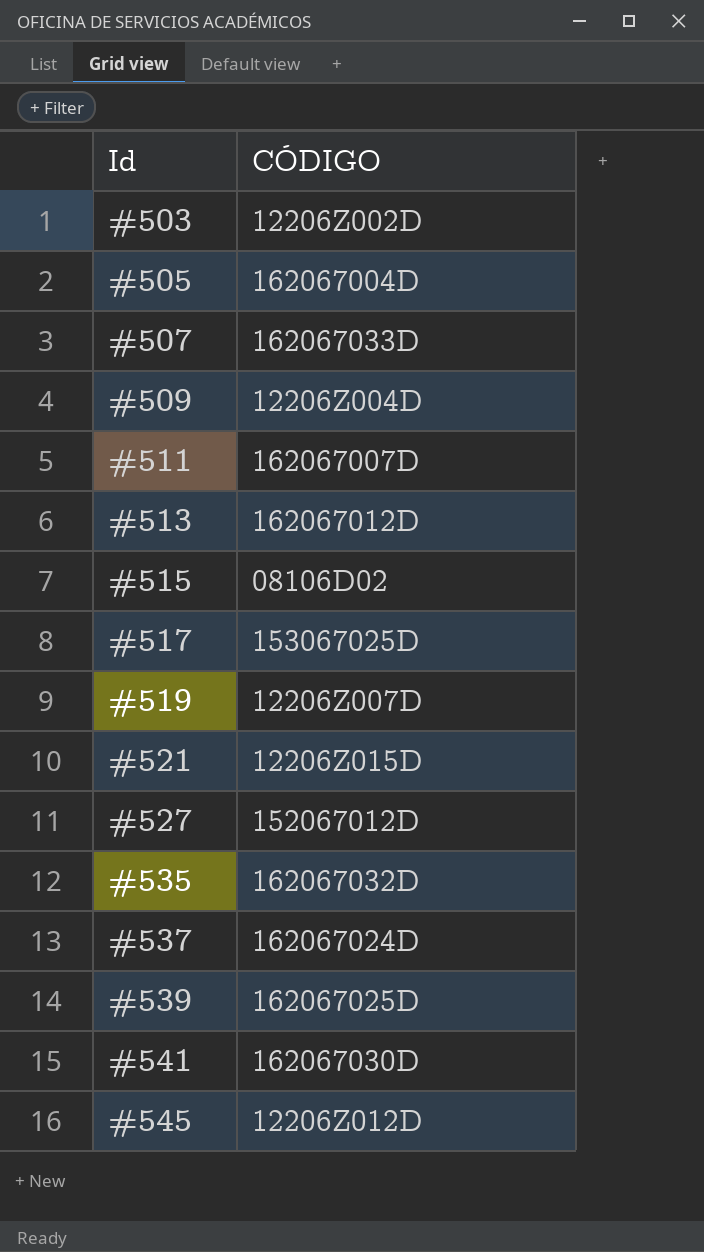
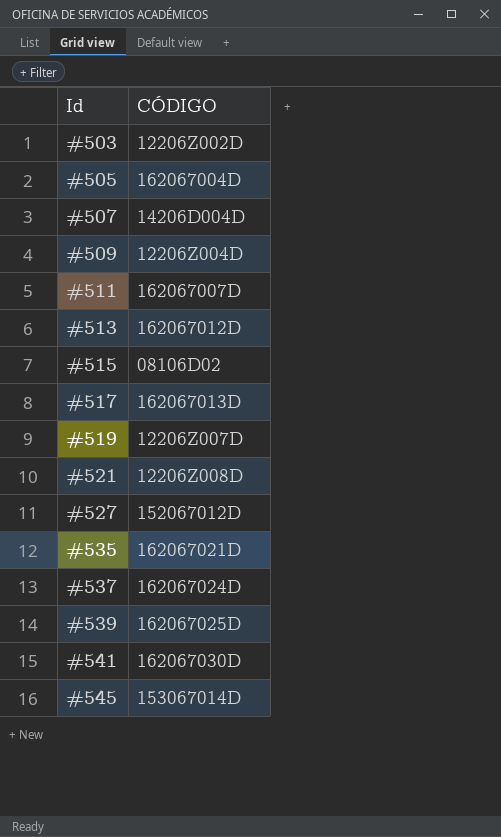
#507 | CÓDIGO: 162067033D -> 14206D004D
#517 | CÓDIGO: 153067025D -> 162067013D
#521 | CÓDIGO: 12206Z015D -> 12206Z008D
#535 | CÓDIGO: 162067032D -> 162067021D
#545 | CÓDIGO: 12206Z012D -> 153067014D

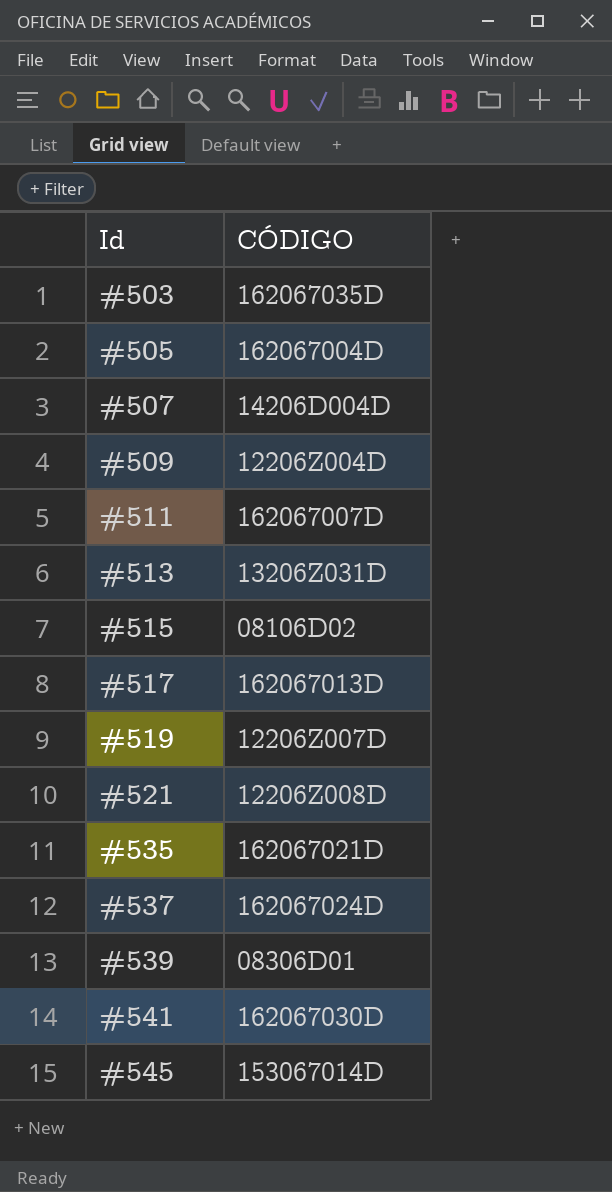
row #527: 152067012D -> none
#503 | CÓDIGO: 12206Z002D -> 162067035D
#513 | CÓDIGO: 162067012D -> 13206Z031D
#539 | CÓDIGO: 162067025D -> 08306D01

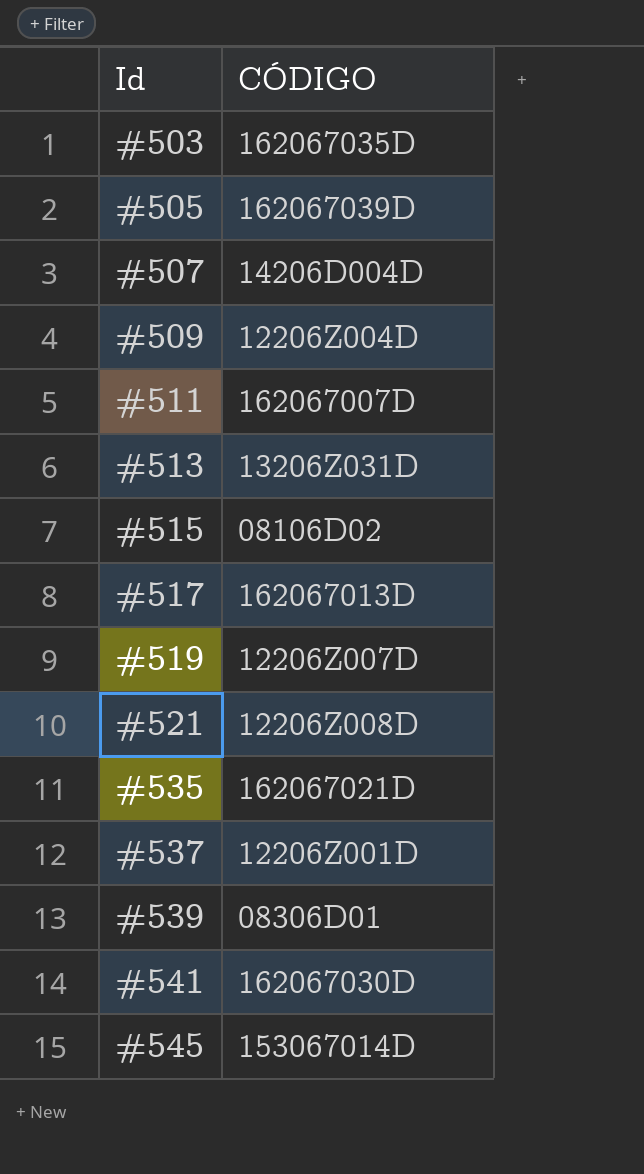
#505 | CÓDIGO: 162067004D -> 162067039D
#537 | CÓDIGO: 162067024D -> 12206Z001D

